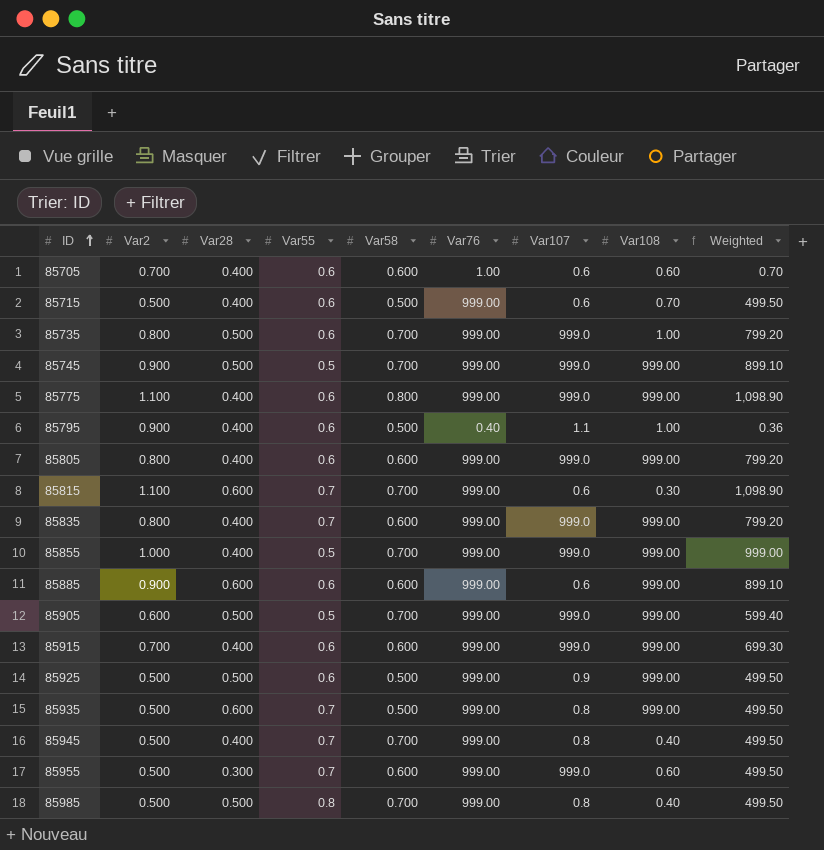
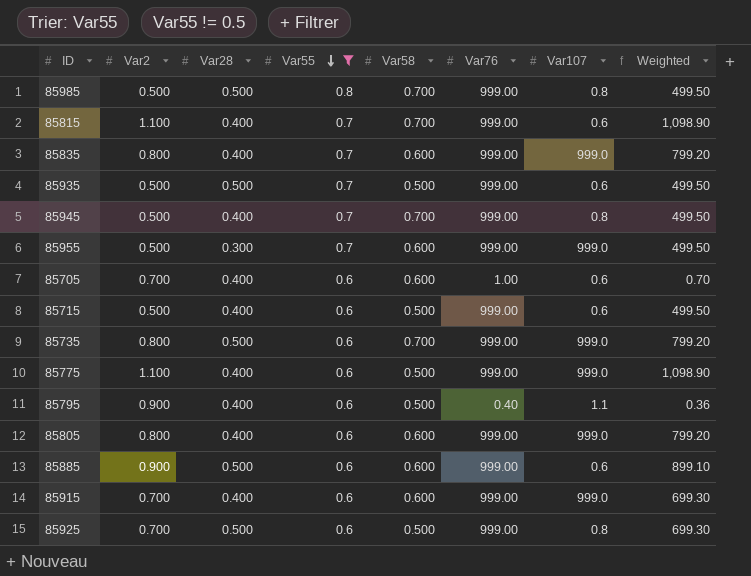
filter: none -> Var55 != 0.5
row order: ID ascending -> Var55 descending
column Var108 | position: 8 -> none
85815 | Var28: 0.600 -> 0.400
85935 | Var28: 0.600 -> 0.500
85935 | Var107: 0.8 -> 0.6
85775 | Var58: 0.800 -> 0.500
85885 | Var28: 0.600 -> 0.500
85925 | Var2: 0.500 -> 0.700
85925 | Var107: 0.9 -> 0.8
85925 | Weighted: 499.50 -> 699.30

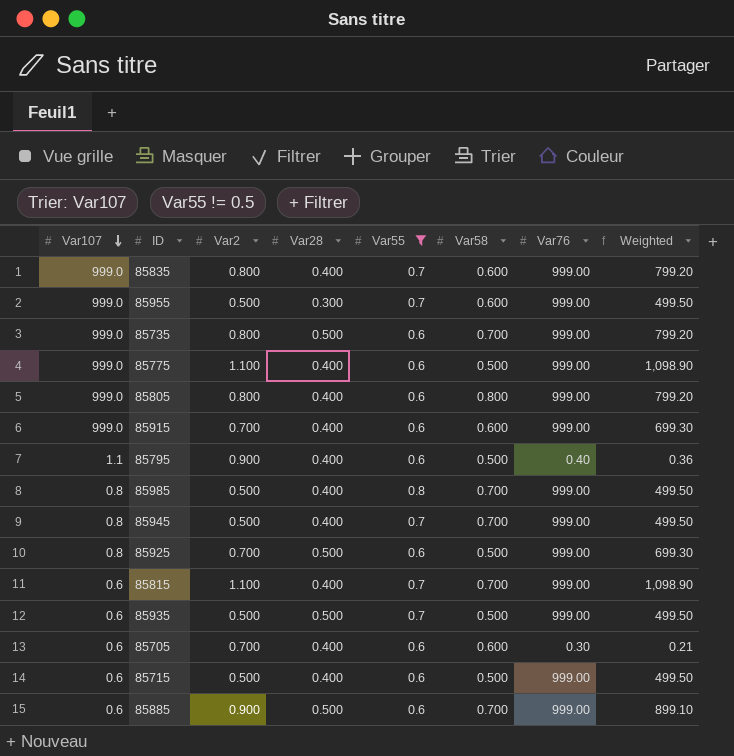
row order: Var55 descending -> Var107 descending
column Var107 | position: 7 -> 1
85805 | Var58: 0.600 -> 0.800
85985 | Var28: 0.500 -> 0.400
85705 | Var76: 1.00 -> 0.30
85705 | Weighted: 0.70 -> 0.21
85885 | Var58: 0.600 -> 0.700

